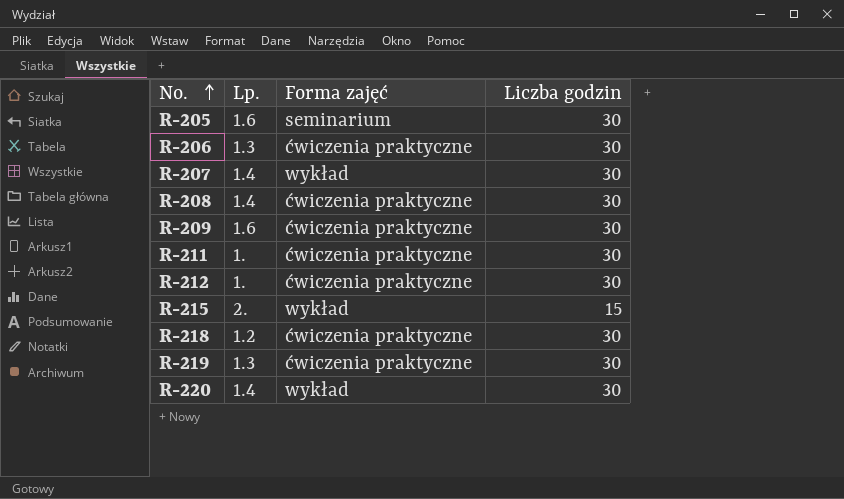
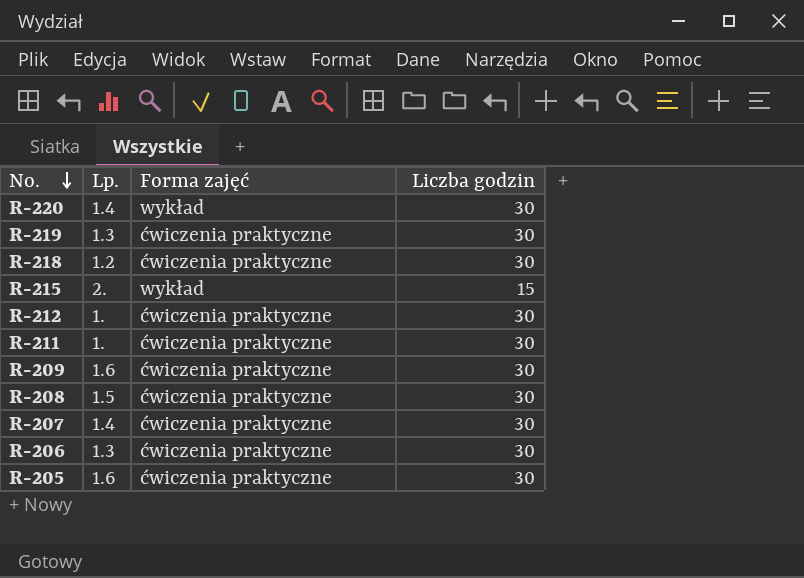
row order: No. ascending -> No. descending
R-208 | Lp.: 1.4 -> 1.5
R-207 | Forma zajęć: wykład -> ćwiczenia praktyczne
R-205 | Forma zajęć: seminarium -> ćwiczenia praktyczne

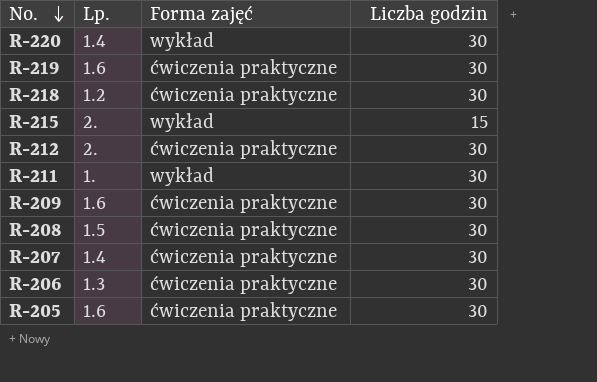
R-219 | Lp.: 1.3 -> 1.6
R-212 | Lp.: 1. -> 2.
R-211 | Forma zajęć: ćwiczenia praktyczne -> wykład

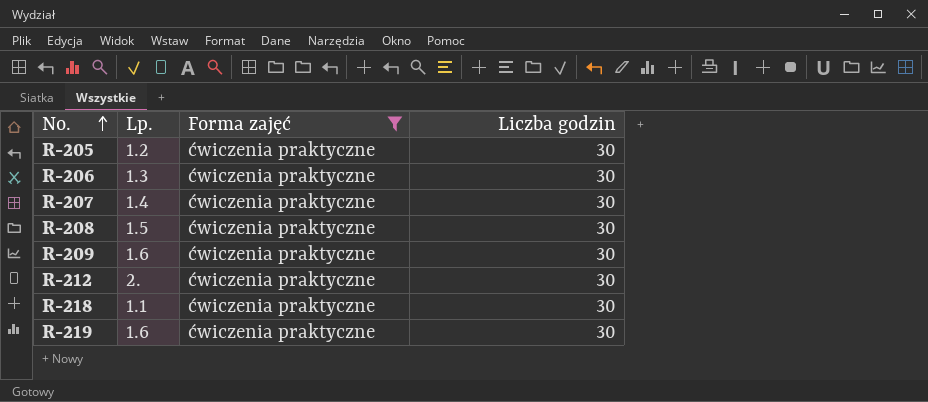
filter: none -> Forma zajęć = ćwiczenia praktyczne
row order: No. descending -> No. ascending
R-205 | Lp.: 1.6 -> 1.2
R-218 | Lp.: 1.2 -> 1.1

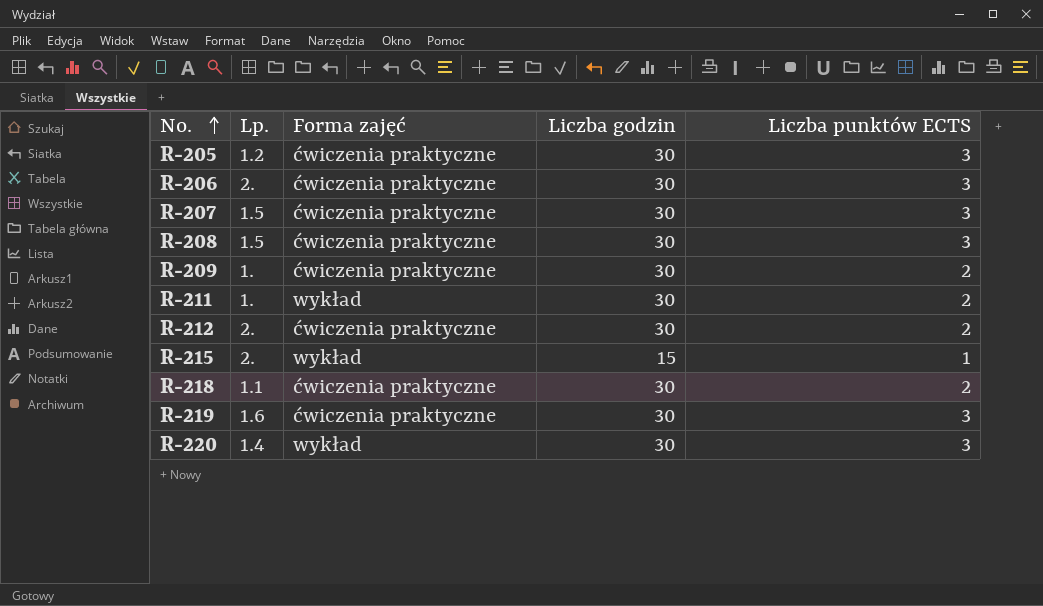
filter: Forma zajęć = ćwiczenia praktyczne -> none
column Liczba punktów ECTS | position: none -> 5
R-206 | Lp.: 1.3 -> 2.
R-207 | Lp.: 1.4 -> 1.5
R-209 | Lp.: 1.6 -> 1.

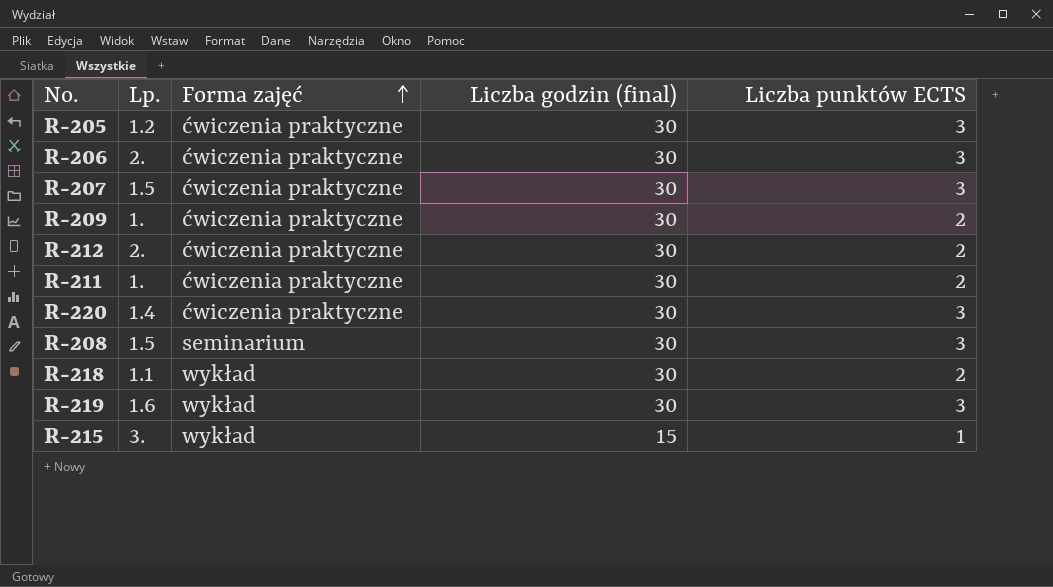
row order: No. ascending -> Forma zajęć ascending
column name: Liczba godzin -> Liczba godzin (final)
R-211 | Forma zajęć: wykład -> ćwiczenia praktyczne
R-220 | Forma zajęć: wykład -> ćwiczenia praktyczne
R-208 | Forma zajęć: ćwiczenia praktyczne -> seminarium
R-218 | Forma zajęć: ćwiczenia praktyczne -> wykład
R-219 | Forma zajęć: ćwiczenia praktyczne -> wykład
R-215 | Lp.: 2. -> 3.

